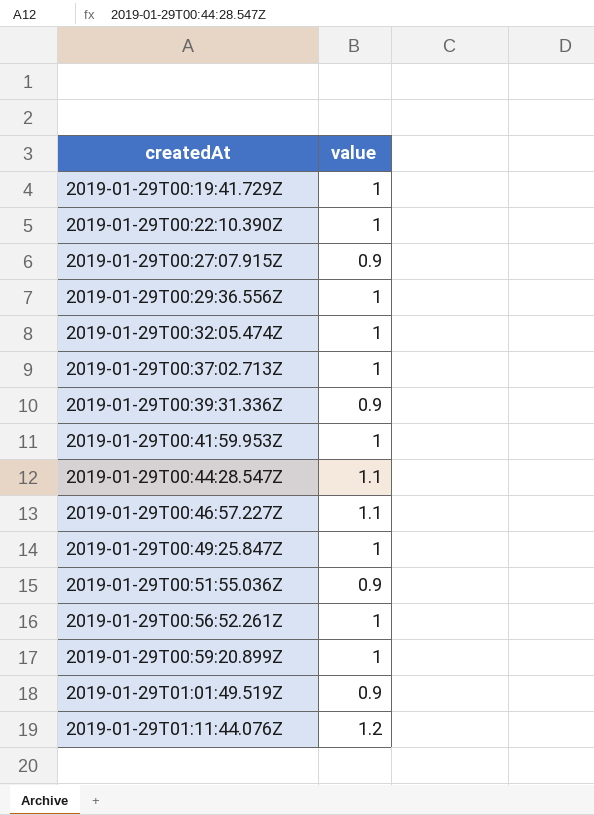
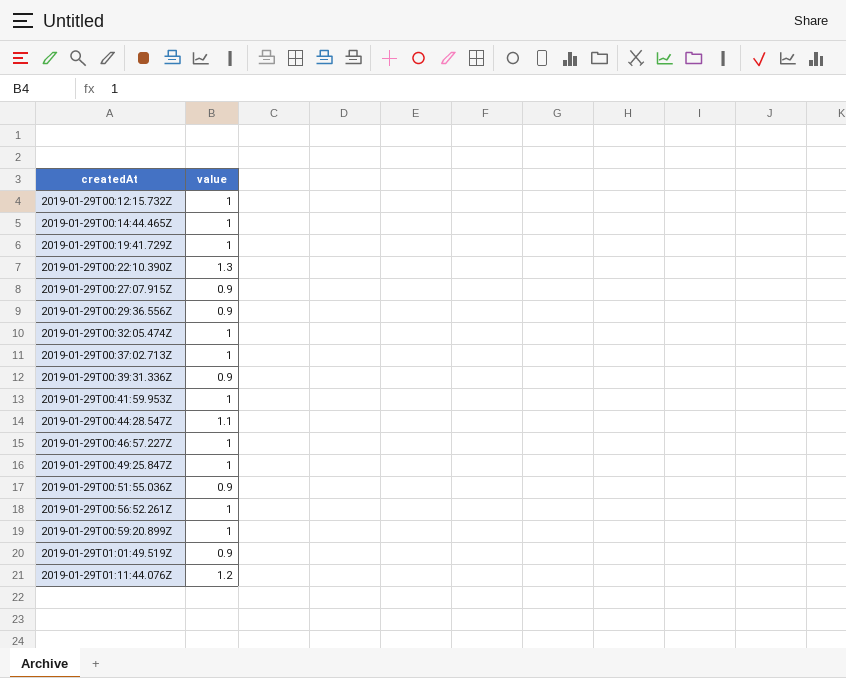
row 2019-01-29T00:12:15.732Z: none -> 1
row 2019-01-29T00:14:44.465Z: none -> 1
2019-01-29T00:22:10.390Z | value: 1 -> 1.3
2019-01-29T00:29:36.556Z | value: 1 -> 0.9
2019-01-29T00:46:57.227Z | value: 1.1 -> 1

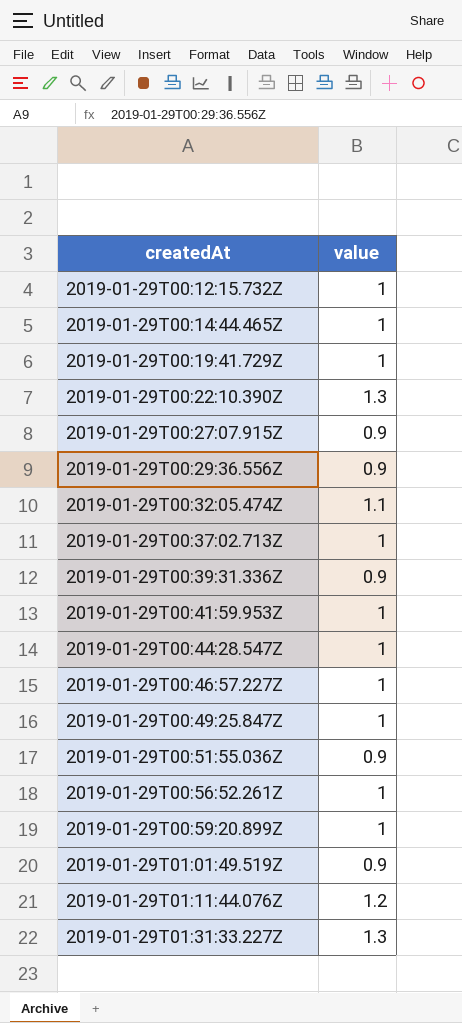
2019-01-29T00:32:05.474Z | value: 1 -> 1.1
2019-01-29T00:44:28.547Z | value: 1.1 -> 1
row 2019-01-29T01:31:33.227Z: none -> 1.3

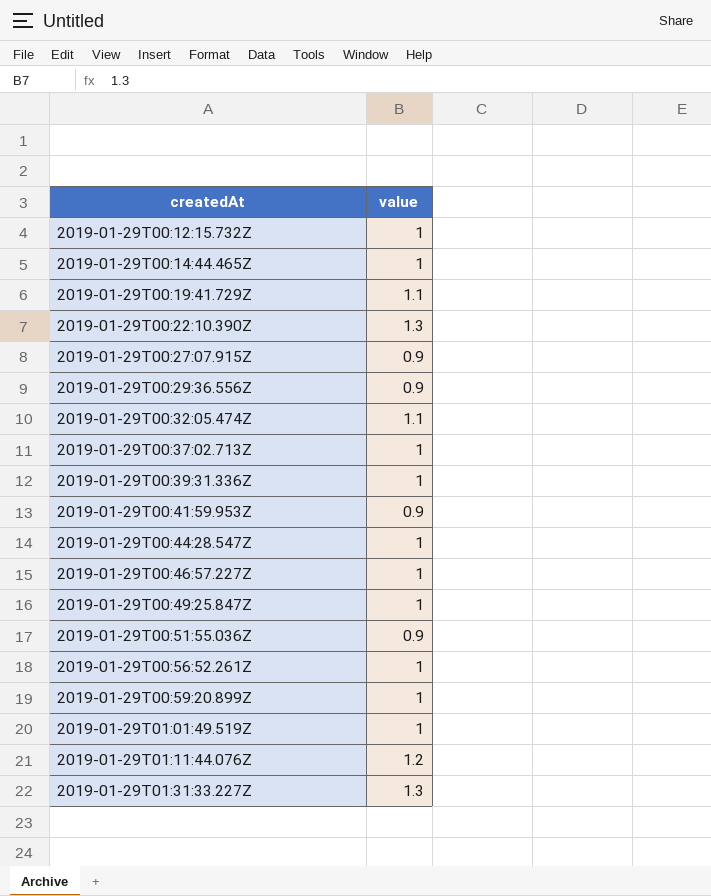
2019-01-29T00:19:41.729Z | value: 1 -> 1.1
2019-01-29T00:39:31.336Z | value: 0.9 -> 1
2019-01-29T00:41:59.953Z | value: 1 -> 0.9
2019-01-29T01:01:49.519Z | value: 0.9 -> 1

